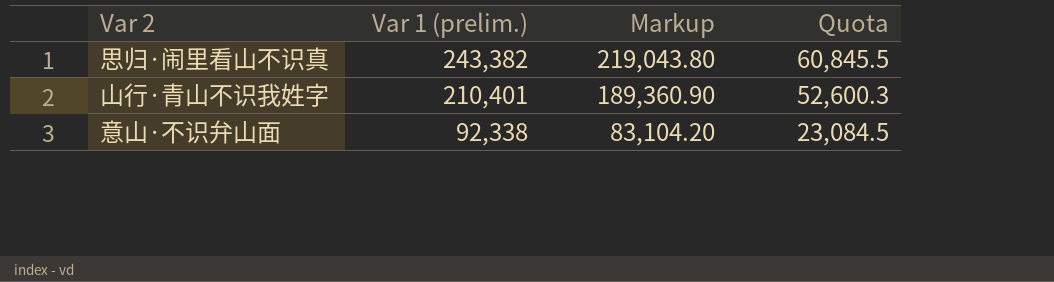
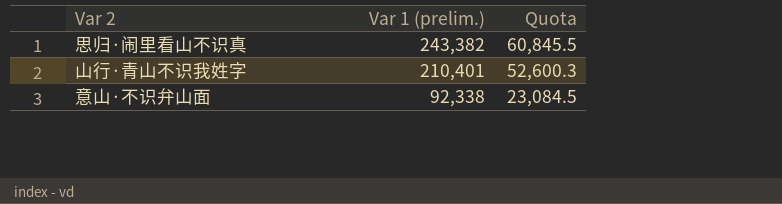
column Markup | formula: [Var 1 (prelim.)] * 0.9 -> none

